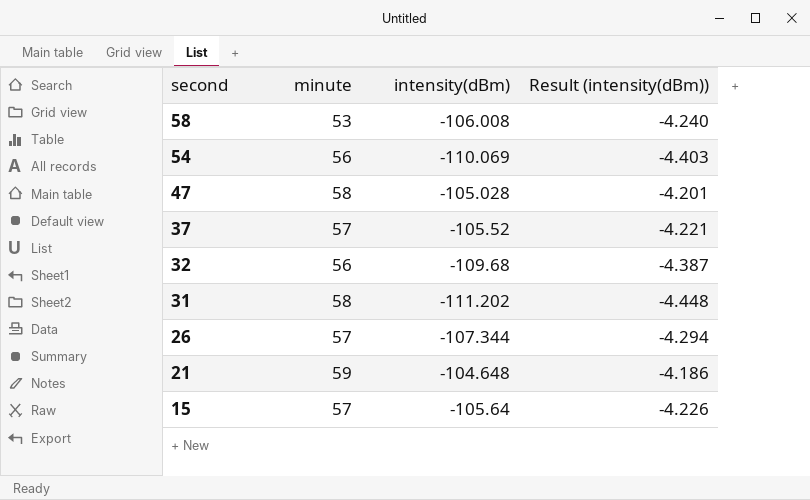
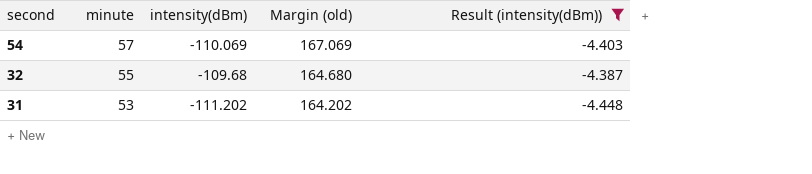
filter: none -> Result (intensity(dBm)) <= -4.387
column Margin (old) | formula: none -> [minute] - [intensity(dBm)]
54 | minute: 56 -> 57
32 | minute: 56 -> 55
31 | minute: 58 -> 53

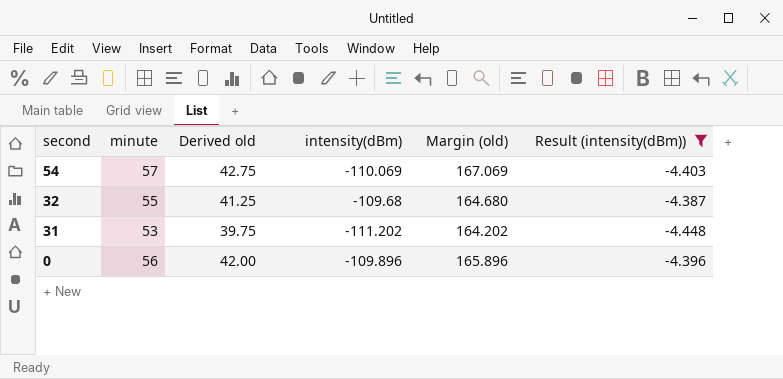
column Derived old | formula: none -> [minute] * 0.75
row 0: none -> 56 | 42.00 | -109.896 | 165.896 | -4.396

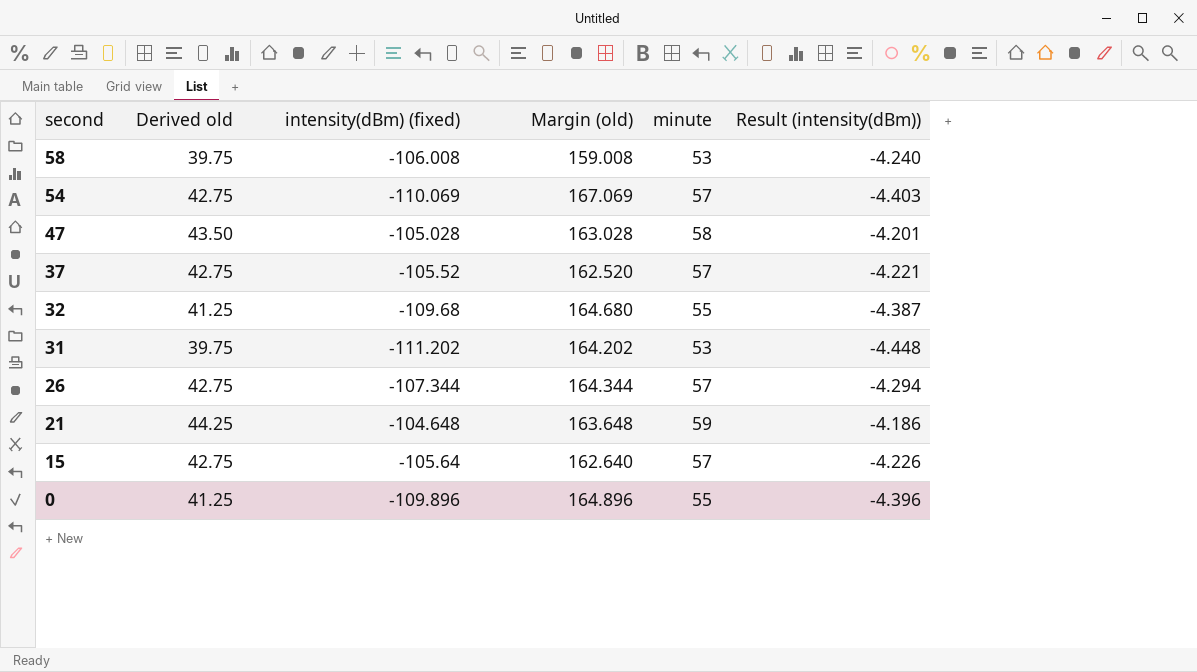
filter: Result (intensity(dBm)) <= -4.387 -> none
column name: intensity(dBm) -> intensity(dBm) (fixed)
column minute | position: 2 -> 5
0 | Derived old: 42.00 -> 41.25
0 | Margin (old): 165.896 -> 164.896
0 | minute: 56 -> 55

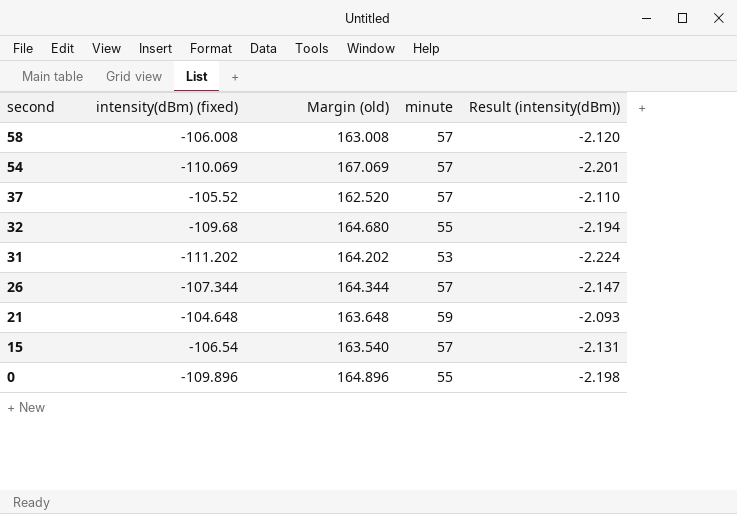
column Derived old | formula: [minute] * 0.75 -> none
column Result (intensity(dBm)) | formula: [intensity(dBm) (fixed)] * 0.04 -> [intensity(dBm) (fixed)] * 0.02
row 47: 43.50 | -105.028 | 163.028 | 58 | -4.201 -> none
58 | Margin (old): 159.008 -> 163.008
58 | minute: 53 -> 57
15 | intensity(dBm) (fixed): -105.64 -> -106.54
15 | Margin (old): 162.640 -> 163.540

